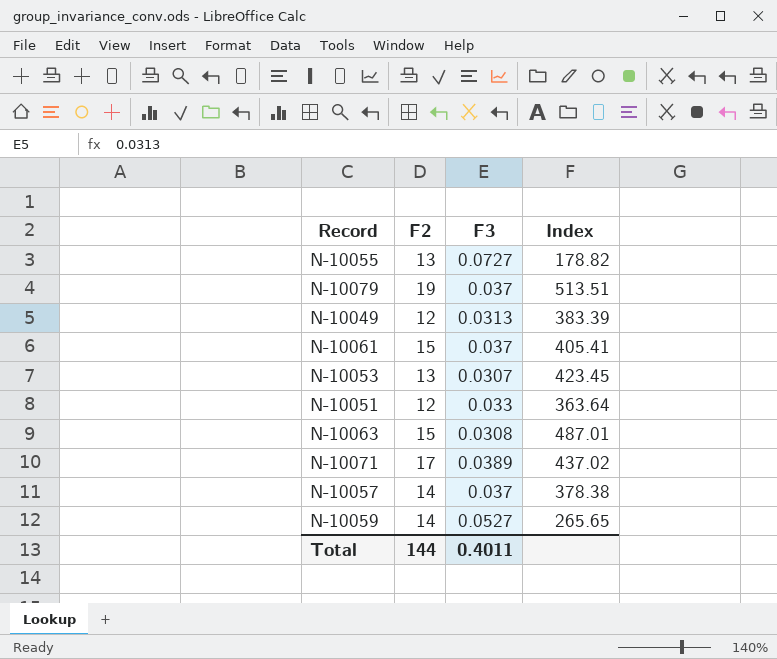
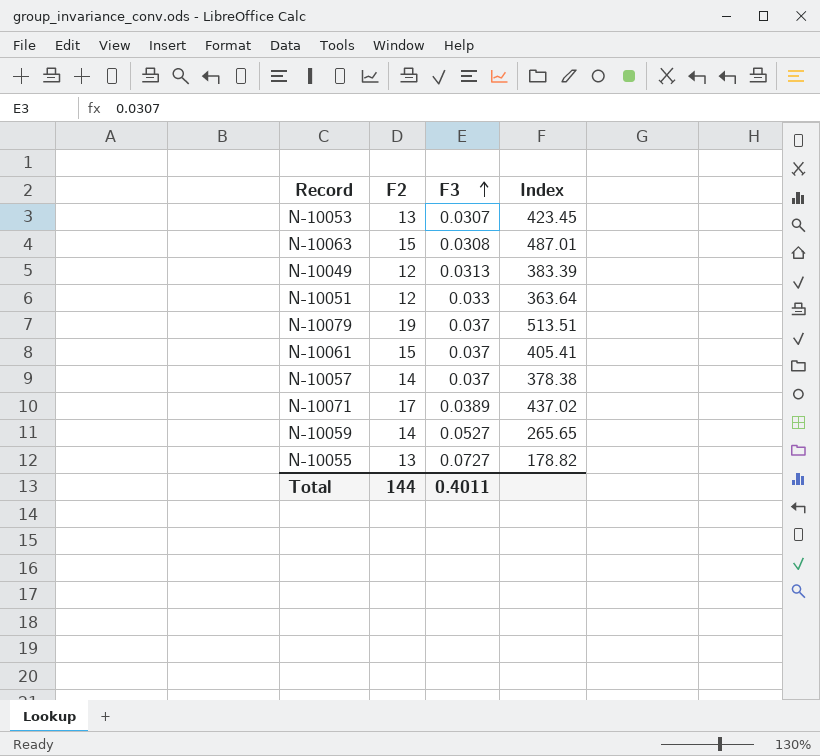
row order: none -> F3 ascending

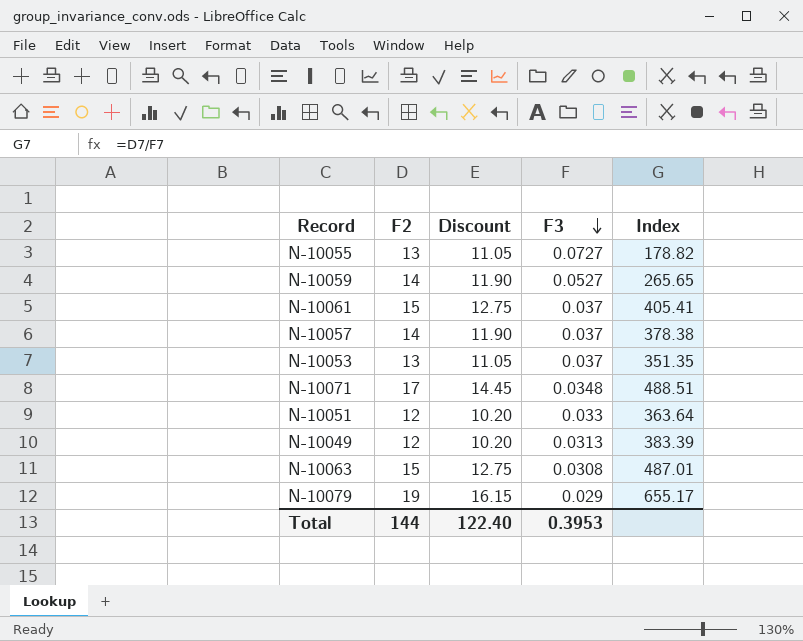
row order: F3 ascending -> F3 descending
column Discount | formula: none -> [F2] * 0.85
N-10053 | F3: 0.0307 -> 0.037
N-10053 | Index: 423.45 -> 351.35
N-10071 | F3: 0.0389 -> 0.0348
N-10071 | Index: 437.02 -> 488.51
N-10079 | F3: 0.037 -> 0.029
N-10079 | Index: 513.51 -> 655.17
Total | F3: 0.4011 -> 0.3953

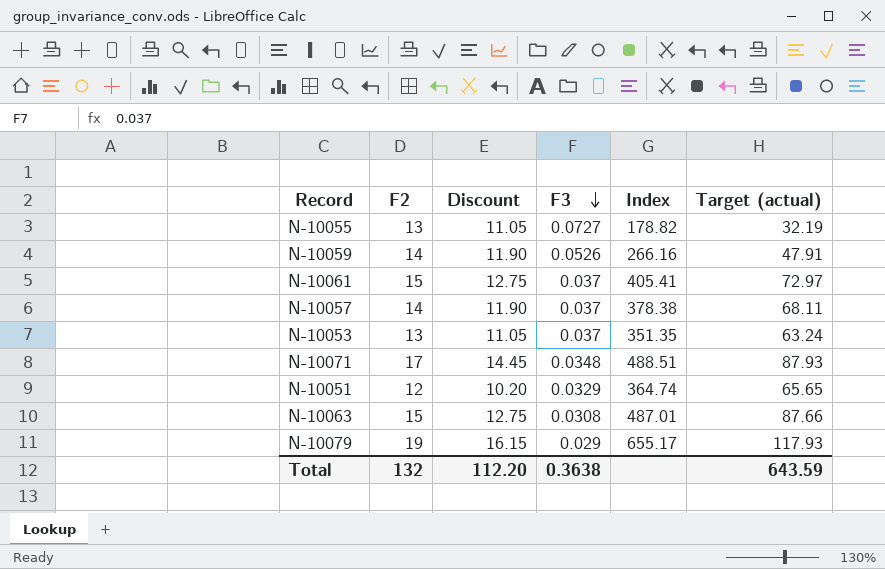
column Target (actual) | formula: none -> [Index] * 0.18
row N-10049: 12 | 10.20 | 0.0313 | 383.39 -> none
N-10059 | F3: 0.0527 -> 0.0526
N-10059 | Index: 265.65 -> 266.16
N-10051 | F3: 0.033 -> 0.0329
N-10051 | Index: 363.64 -> 364.74
Total | F2: 144 -> 132
Total | Discount: 122.40 -> 112.20
Total | F3: 0.3953 -> 0.3638

